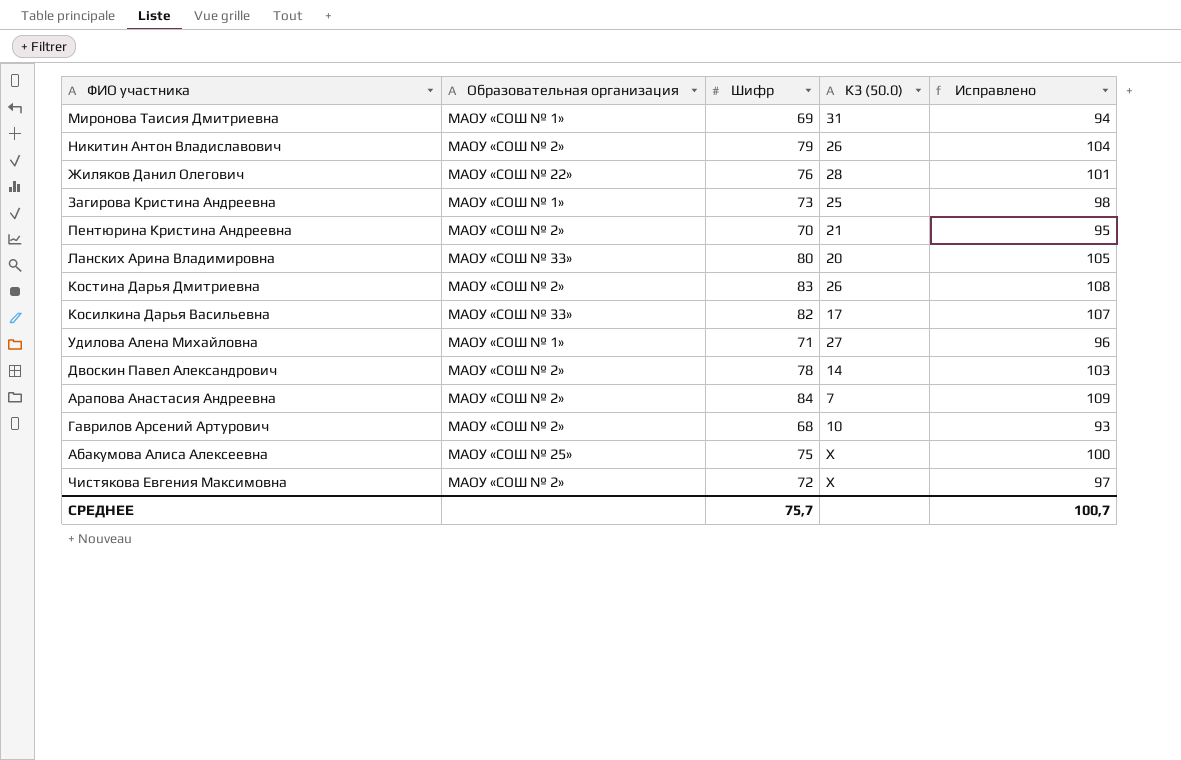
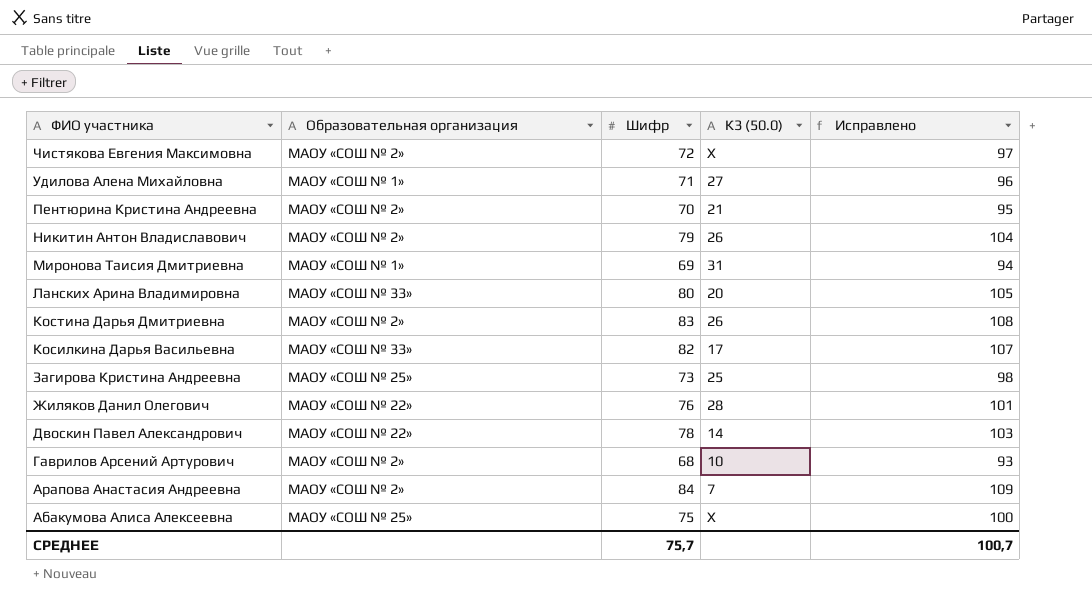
row order: none -> ФИО участника descending
Загирова Кристина Андреевна | Образовательная организация: МАОУ «СОШ № 1» -> МАОУ «СОШ № 25»
Двоскин Павел Александрович | Образовательная организация: МАОУ «СОШ № 2» -> МАОУ «СОШ № 22»

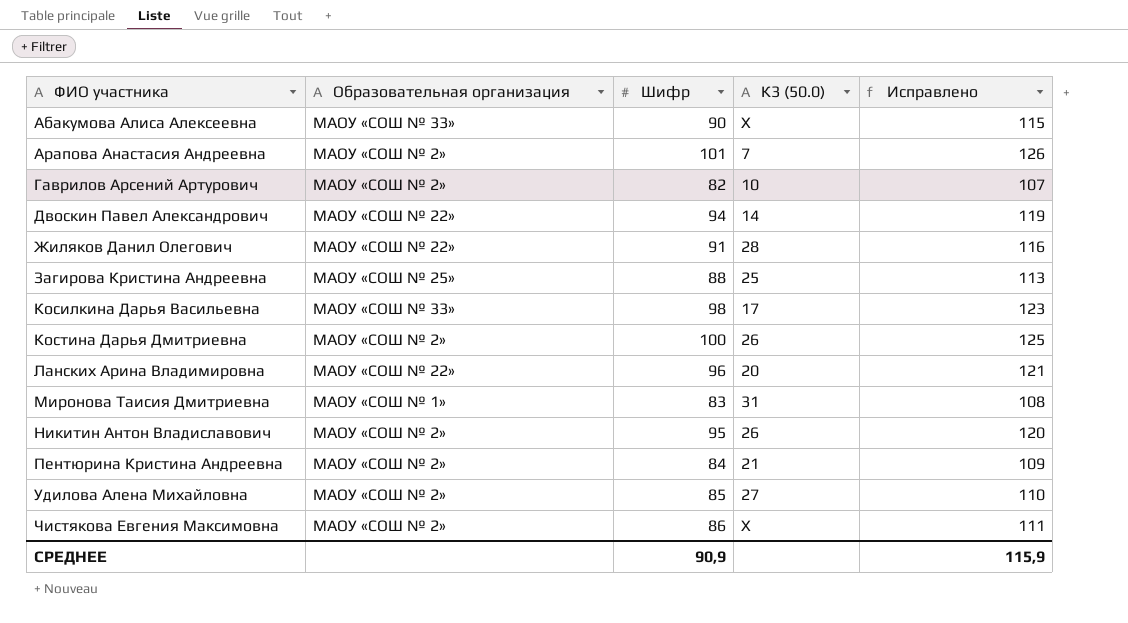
row order: ФИО участника descending -> ФИО участника ascending
Абакумова Алиса Алексеевна | Образовательная организация: МАОУ «СОШ № 25» -> МАОУ «СОШ № 33»
Абакумова Алиса Алексеевна | Шифр: 75 -> 90
Абакумова Алиса Алексеевна | Исправлено: 100 -> 115
Арапова Анастасия Андреевна | Шифр: 84 -> 101
Арапова Анастасия Андреевна | Исправлено: 109 -> 126
Гаврилов Арсений Артурович | Шифр: 68 -> 82
Гаврилов Арсений Артурович | Исправлено: 93 -> 107
Двоскин Павел Александрович | Шифр: 78 -> 94
Двоскин Павел Александрович | Исправлено: 103 -> 119
Жиляков Данил Олегович | Шифр: 76 -> 91
Жиляков Данил Олегович | Исправлено: 101 -> 116
Загирова Кристина Андреевна | Шифр: 73 -> 88
Загирова Кристина Андреевна | Исправлено: 98 -> 113
Косилкина Дарья Васильевна | Шифр: 82 -> 98
Косилкина Дарья Васильевна | Исправлено: 107 -> 123
Костина Дарья Дмитриевна | Шифр: 83 -> 100
Костина Дарья Дмитриевна | Исправлено: 108 -> 125
Ланских Арина Владимировна | Образовательная организация: МАОУ «СОШ № 33» -> МАОУ «СОШ № 22»
Ланских Арина Владимировна | Шифр: 80 -> 96
Ланских Арина Владимировна | Исправлено: 105 -> 121
Миронова Таисия Дмитриевна | Шифр: 69 -> 83
Миронова Таисия Дмитриевна | Исправлено: 94 -> 108
Никитин Антон Владиславович | Шифр: 79 -> 95
Никитин Антон Владиславович | Исправлено: 104 -> 120
Пентюрина Кристина Андреевна | Шифр: 70 -> 84
Пентюрина Кристина Андреевна | Исправлено: 95 -> 109
Удилова Алена Михайловна | Образовательная организация: МАОУ «СОШ № 1» -> МАОУ «СОШ № 2»
Удилова Алена Михайловна | Шифр: 71 -> 85
Удилова Алена Михайловна | Исправлено: 96 -> 110
Чистякова Евгения Максимовна | Шифр: 72 -> 86
Чистякова Евгения Максимовна | Исправлено: 97 -> 111
СРЕДНЕЕ | Шифр: 75,7 -> 90,9
СРЕДНЕЕ | Исправлено: 100,7 -> 115,9

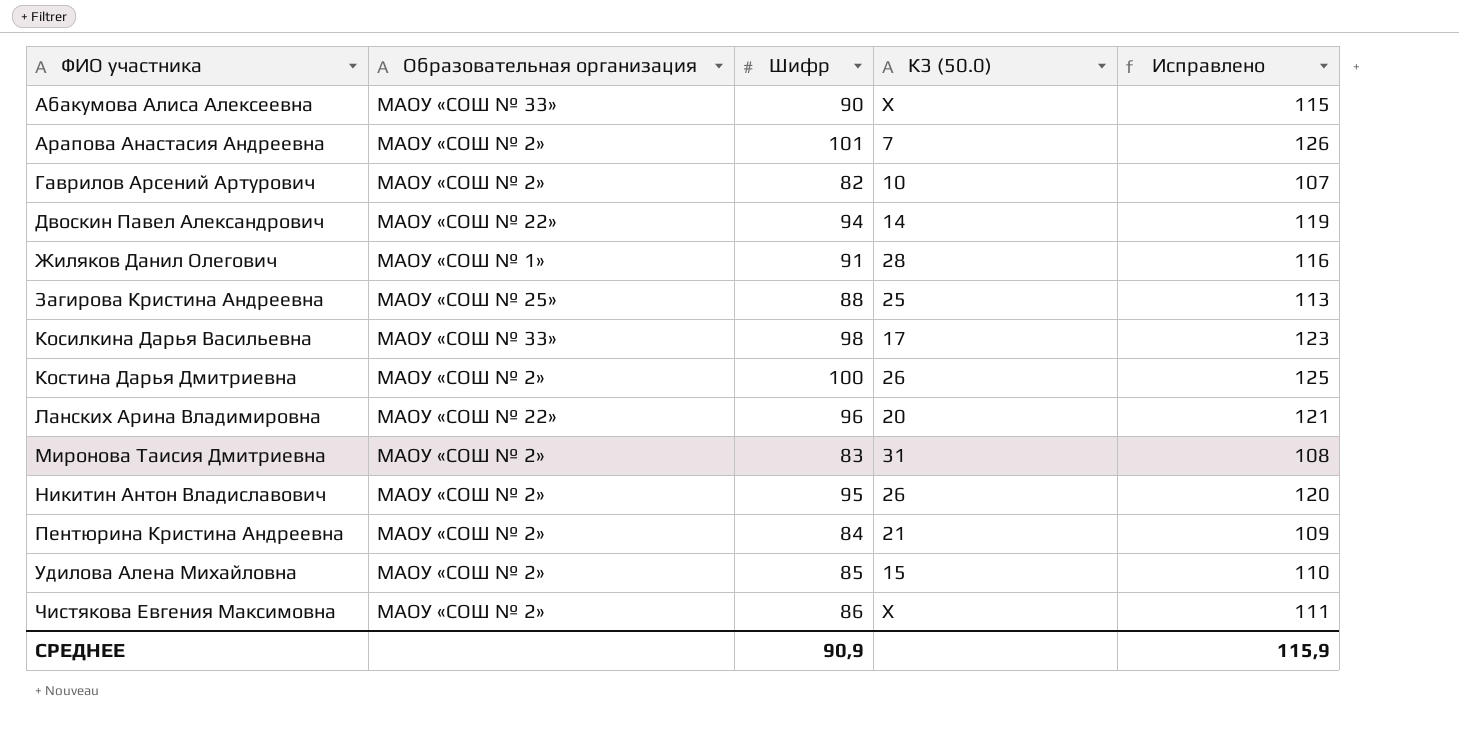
Жиляков Данил Олегович | Образовательная организация: МАОУ «СОШ № 22» -> МАОУ «СОШ № 1»
Миронова Таисия Дмитриевна | Образовательная организация: МАОУ «СОШ № 1» -> МАОУ «СОШ № 2»
Удилова Алена Михайловна | К3 (50.0): 27 -> 15

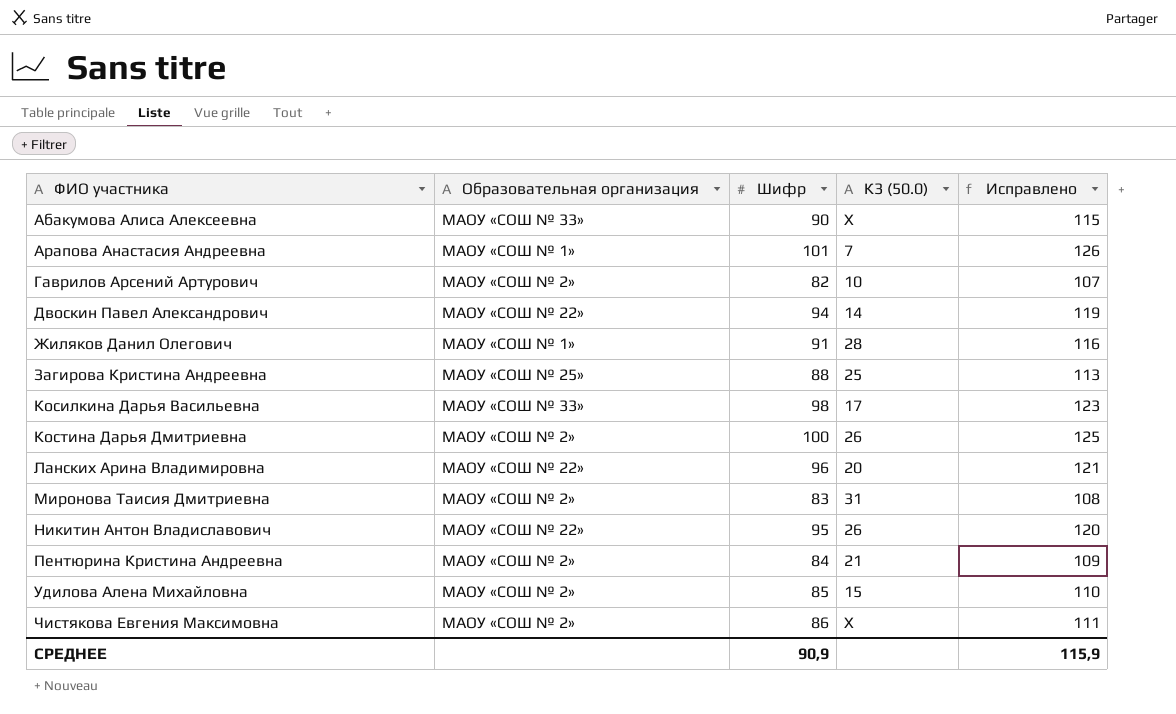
Арапова Анастасия Андреевна | Образовательная организация: МАОУ «СОШ № 2» -> МАОУ «СОШ № 1»
Никитин Антон Владиславович | Образовательная организация: МАОУ «СОШ № 2» -> МАОУ «СОШ № 22»

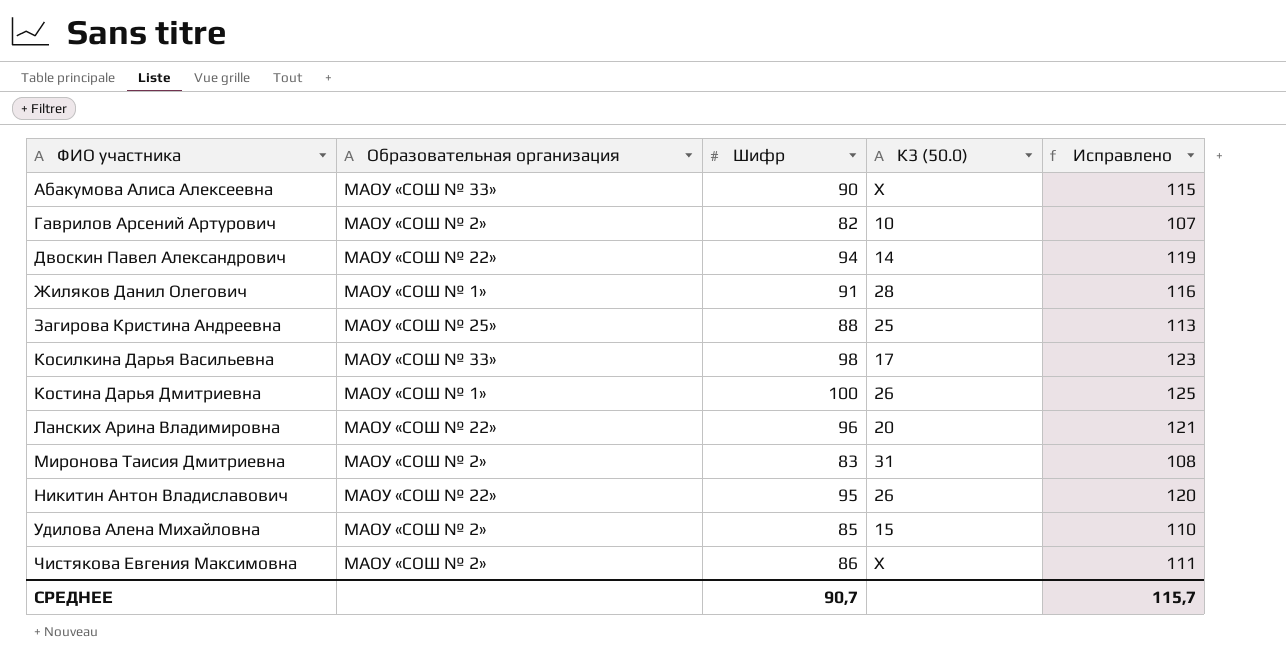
row Арапова Анастасия Андреевна: МАОУ «СОШ № 1» | 101 | 7 | 126 -> none
row Пентюрина Кристина Андреевна: МАОУ «СОШ № 2» | 84 | 21 | 109 -> none
Костина Дарья Дмитриевна | Образовательная организация: МАОУ «СОШ № 2» -> МАОУ «СОШ № 1»
СРЕДНЕЕ | Шифр: 90,9 -> 90,7
СРЕДНЕЕ | Исправлено: 115,9 -> 115,7

